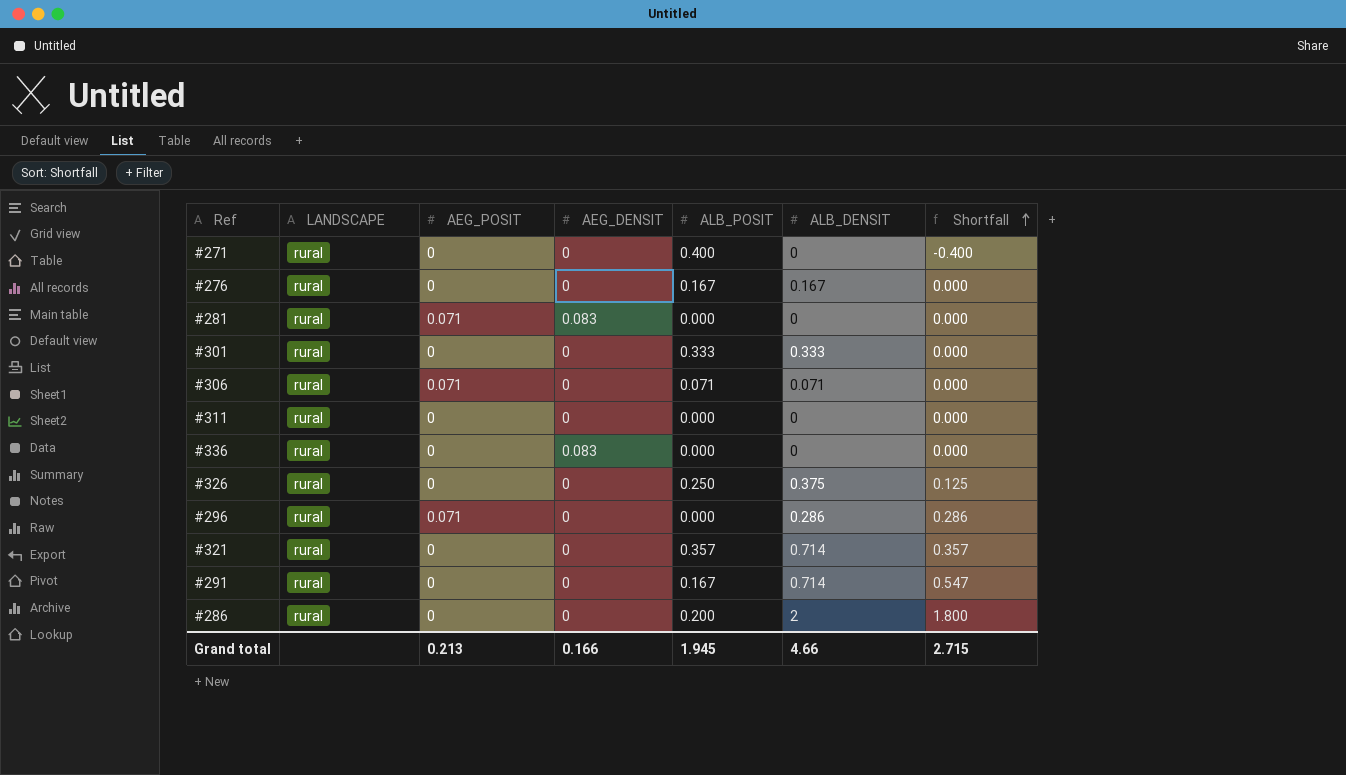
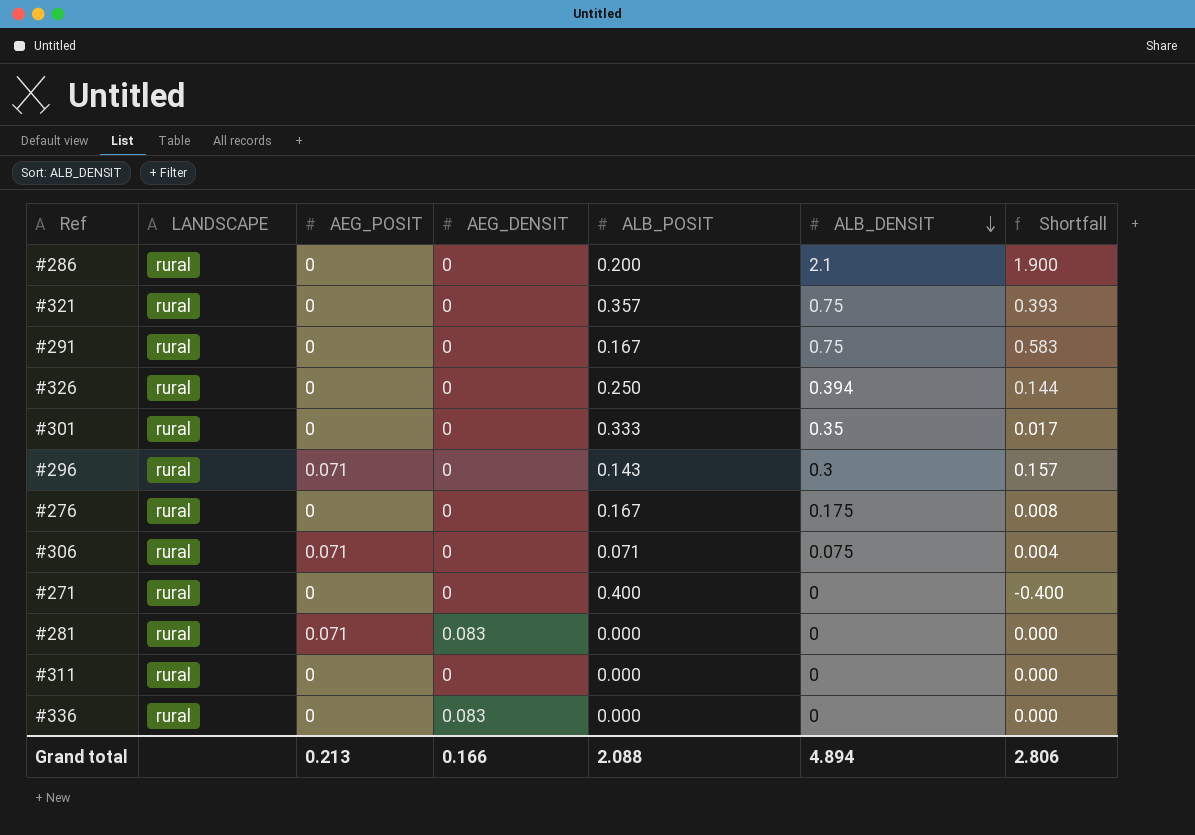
row order: Shortfall ascending -> ALB_DENSIT descending
#286 | ALB_DENSIT: 2 -> 2.1
#286 | Shortfall: 1.800 -> 1.900
#321 | ALB_DENSIT: 0.714 -> 0.75
#321 | Shortfall: 0.357 -> 0.393
#291 | ALB_DENSIT: 0.714 -> 0.75
#291 | Shortfall: 0.547 -> 0.583
#326 | ALB_DENSIT: 0.375 -> 0.394
#326 | Shortfall: 0.125 -> 0.144
#301 | ALB_DENSIT: 0.333 -> 0.35
#301 | Shortfall: 0.000 -> 0.017
#296 | ALB_POSIT: 0.000 -> 0.143
#296 | ALB_DENSIT: 0.286 -> 0.3
#296 | Shortfall: 0.286 -> 0.157
#276 | ALB_DENSIT: 0.167 -> 0.175
#276 | Shortfall: 0.000 -> 0.008
#306 | ALB_DENSIT: 0.071 -> 0.075
#306 | Shortfall: 0.000 -> 0.004
Grand total | ALB_POSIT: 1.945 -> 2.088
Grand total | ALB_DENSIT: 4.66 -> 4.894
Grand total | Shortfall: 2.715 -> 2.806

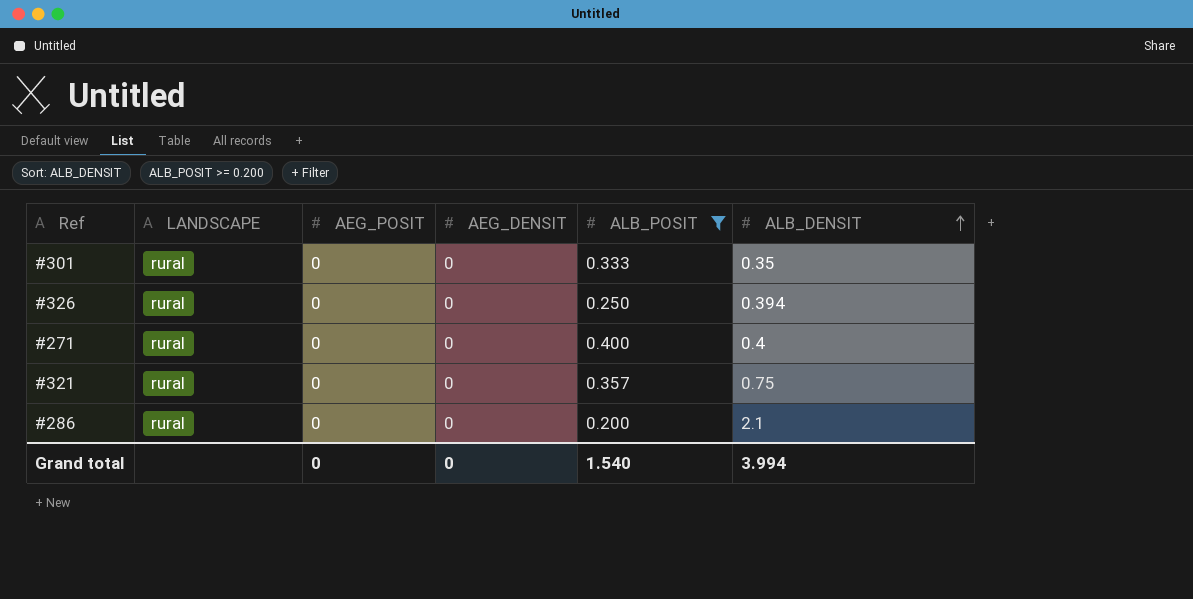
filter: none -> ALB_POSIT >= 0.200
row order: ALB_DENSIT descending -> ALB_DENSIT ascending
column Shortfall | formula: [ALB_DENSIT] - [ALB_POSIT] -> none
#271 | ALB_DENSIT: 0 -> 0.4
Grand total | AEG_POSIT: 0.213 -> 0
Grand total | AEG_DENSIT: 0.166 -> 0
Grand total | ALB_POSIT: 2.088 -> 1.540
Grand total | ALB_DENSIT: 4.894 -> 3.994

